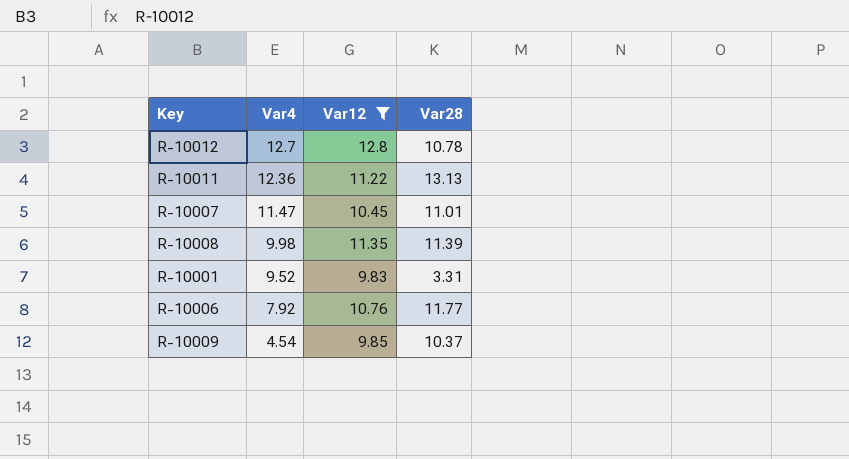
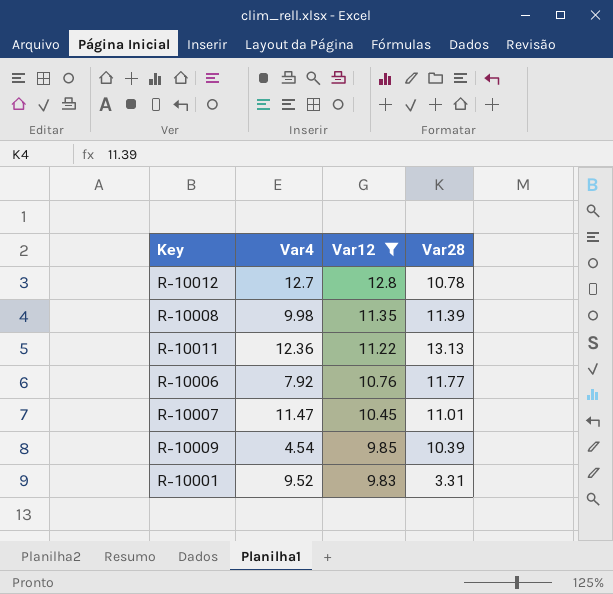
row order: Var4 descending -> Var12 descending
R-10009 | Var28: 10.37 -> 10.39

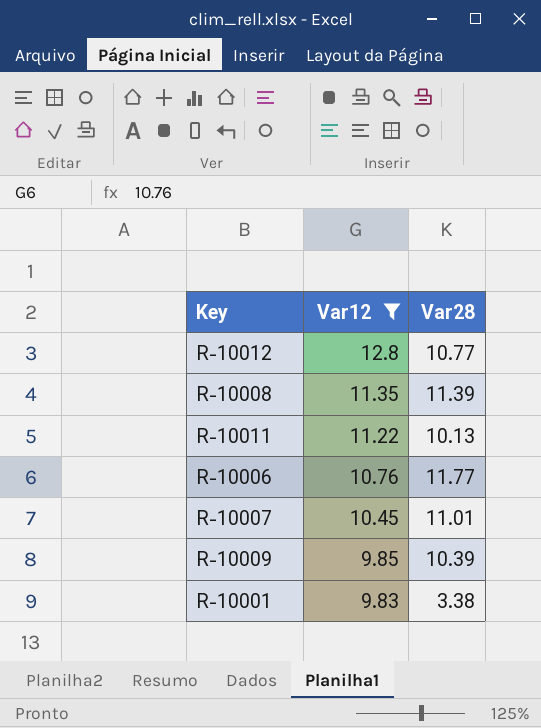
column Var4 | position: 2 -> none
R-10012 | Var28: 10.78 -> 10.77
R-10011 | Var28: 13.13 -> 10.13
R-10001 | Var28: 3.31 -> 3.38

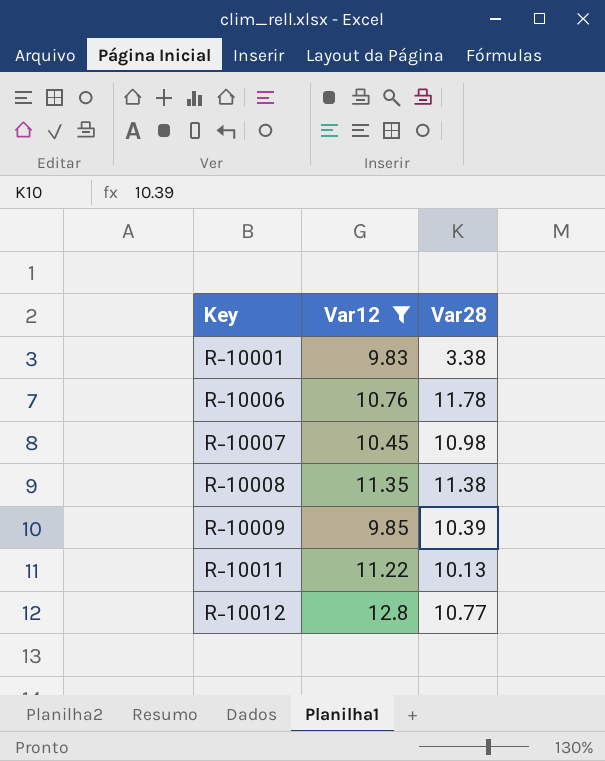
row order: Var12 descending -> Key ascending
R-10006 | Var28: 11.77 -> 11.78
R-10007 | Var28: 11.01 -> 10.98
R-10008 | Var28: 11.39 -> 11.38

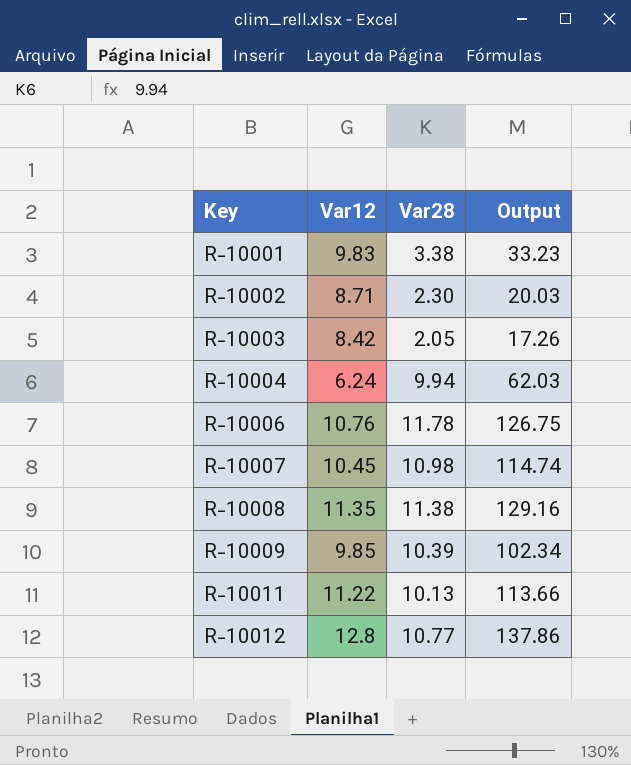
filter: Var12 >= 9.83 -> none
column Output | formula: none -> [Var12] * [Var28]

